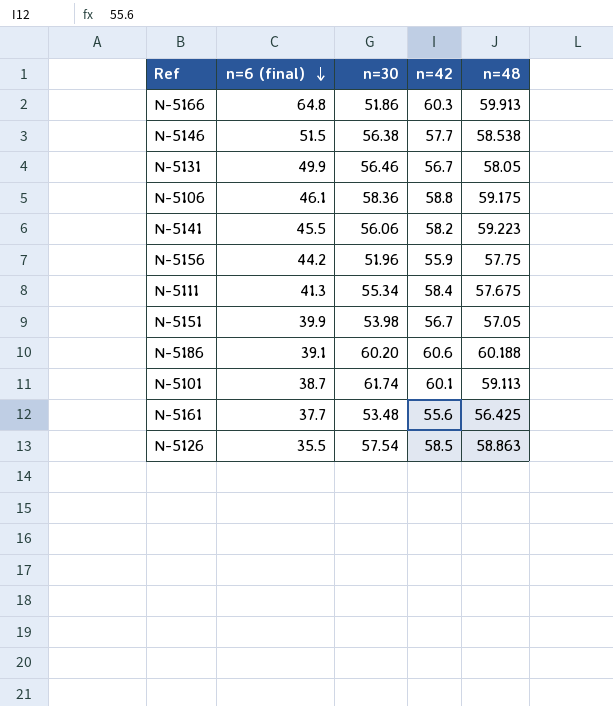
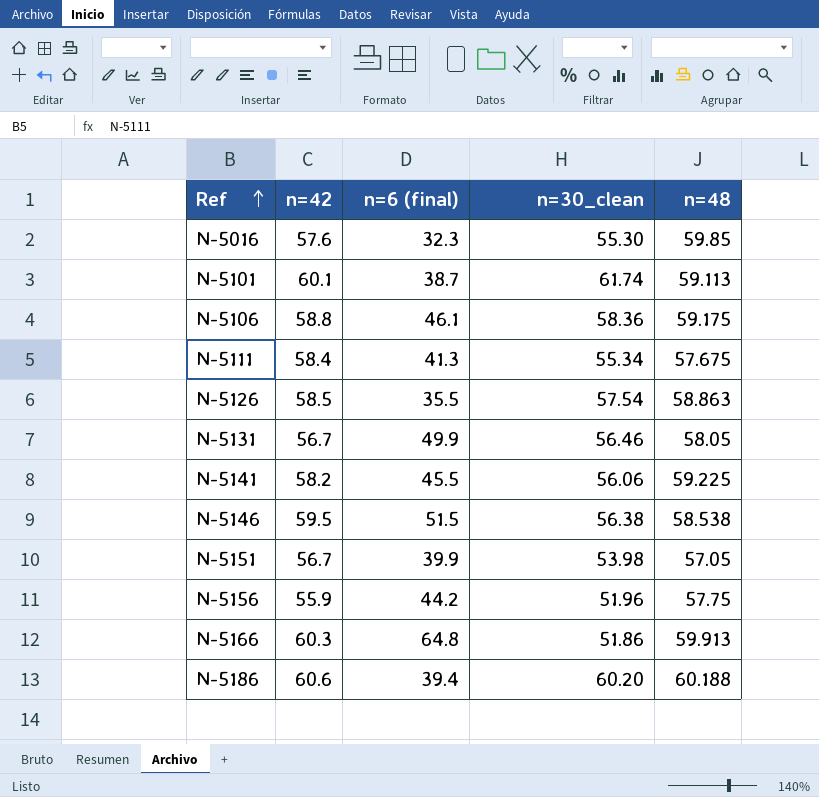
row order: n=6 (final) descending -> Ref ascending
column n=42 | position: 4 -> 2
column name: n=30 -> n=30_clean
row N-5161: 37.7 | 53.48 | 55.6 | 56.425 -> none
row N-5016: none -> 57.6 | 32.3 | 55.30 | 59.85
N-5141 | n=48: 59.223 -> 59.225
N-5146 | n=42: 57.7 -> 59.5
N-5186 | n=6 (final): 39.1 -> 39.4

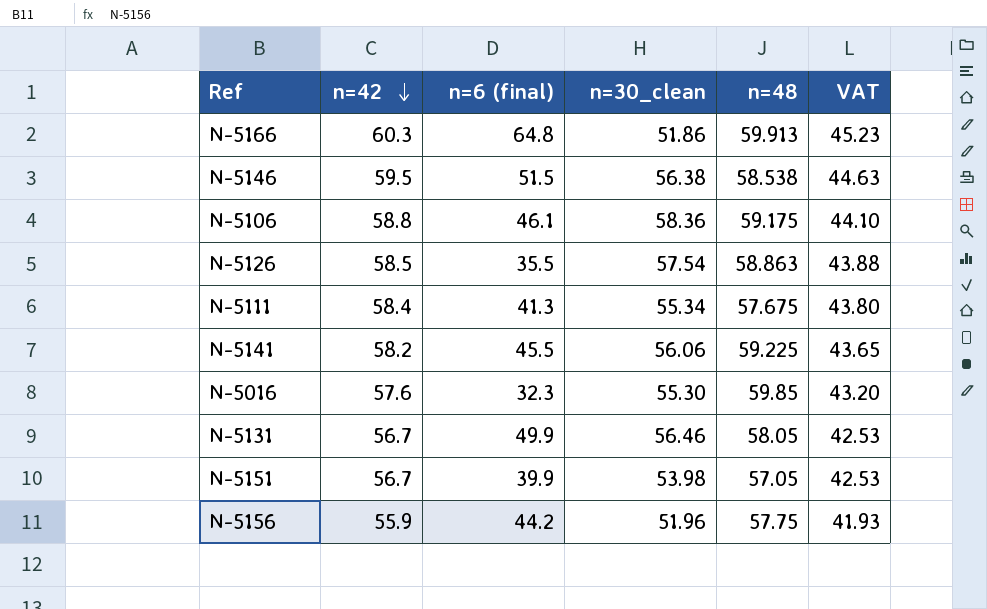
row order: Ref ascending -> n=42 descending
column VAT | formula: none -> [n=42] * 0.75
row N-5101: 60.1 | 38.7 | 61.74 | 59.113 -> none
row N-5186: 60.6 | 39.4 | 60.20 | 60.188 -> none

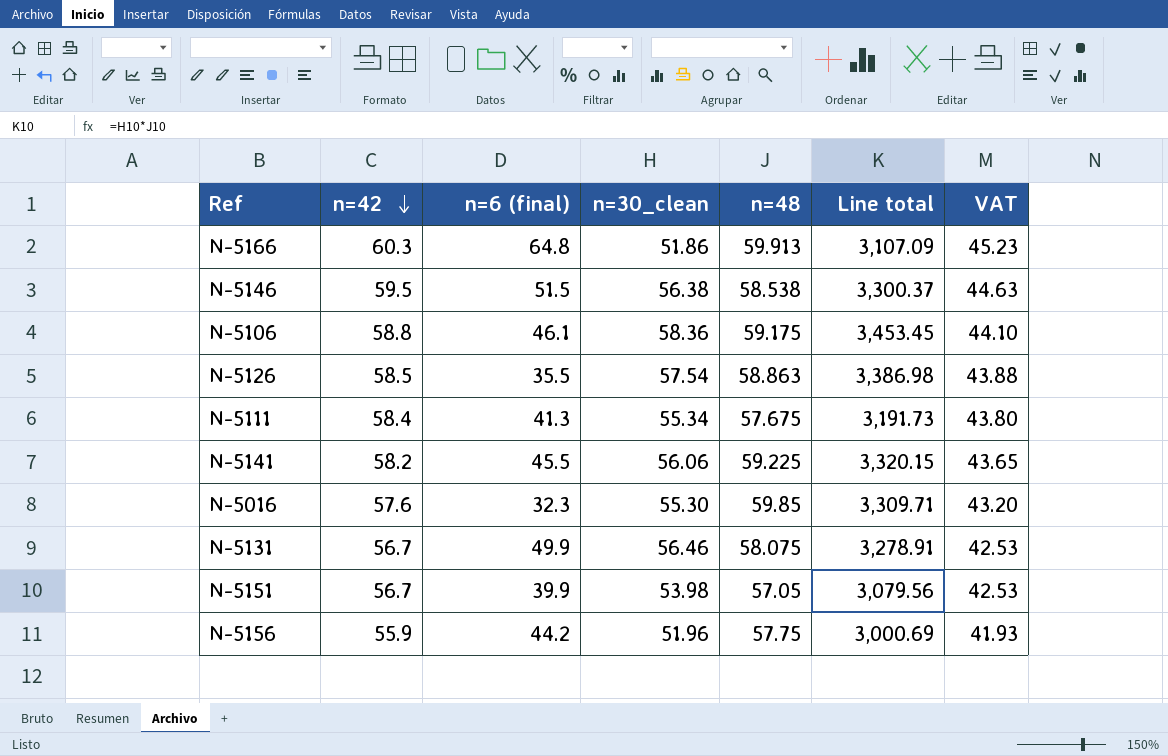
column Line total | formula: none -> [n=30_clean] * [n=48]
N-5131 | n=48: 58.05 -> 58.075

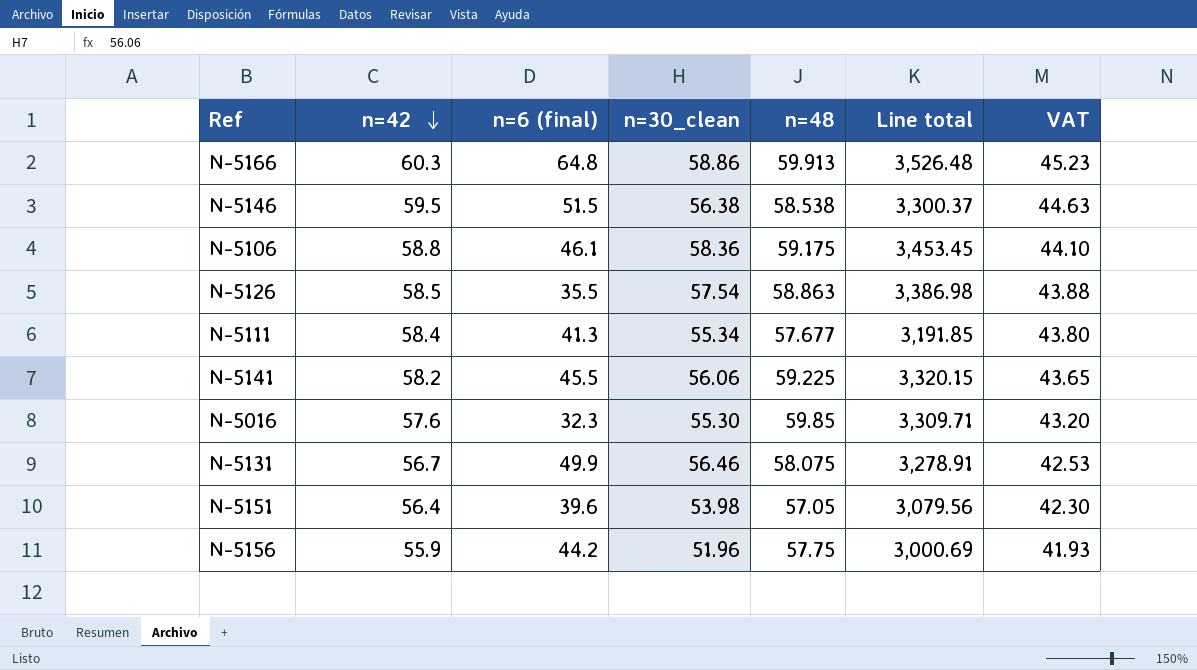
N-5166 | n=30_clean: 51.86 -> 58.86
N-5166 | Line total: 3,107.09 -> 3,526.48
N-5111 | n=48: 57.675 -> 57.677
N-5111 | Line total: 3,191.73 -> 3,191.85
N-5151 | n=42: 56.7 -> 56.4
N-5151 | n=6 (final): 39.9 -> 39.6
N-5151 | VAT: 42.53 -> 42.30

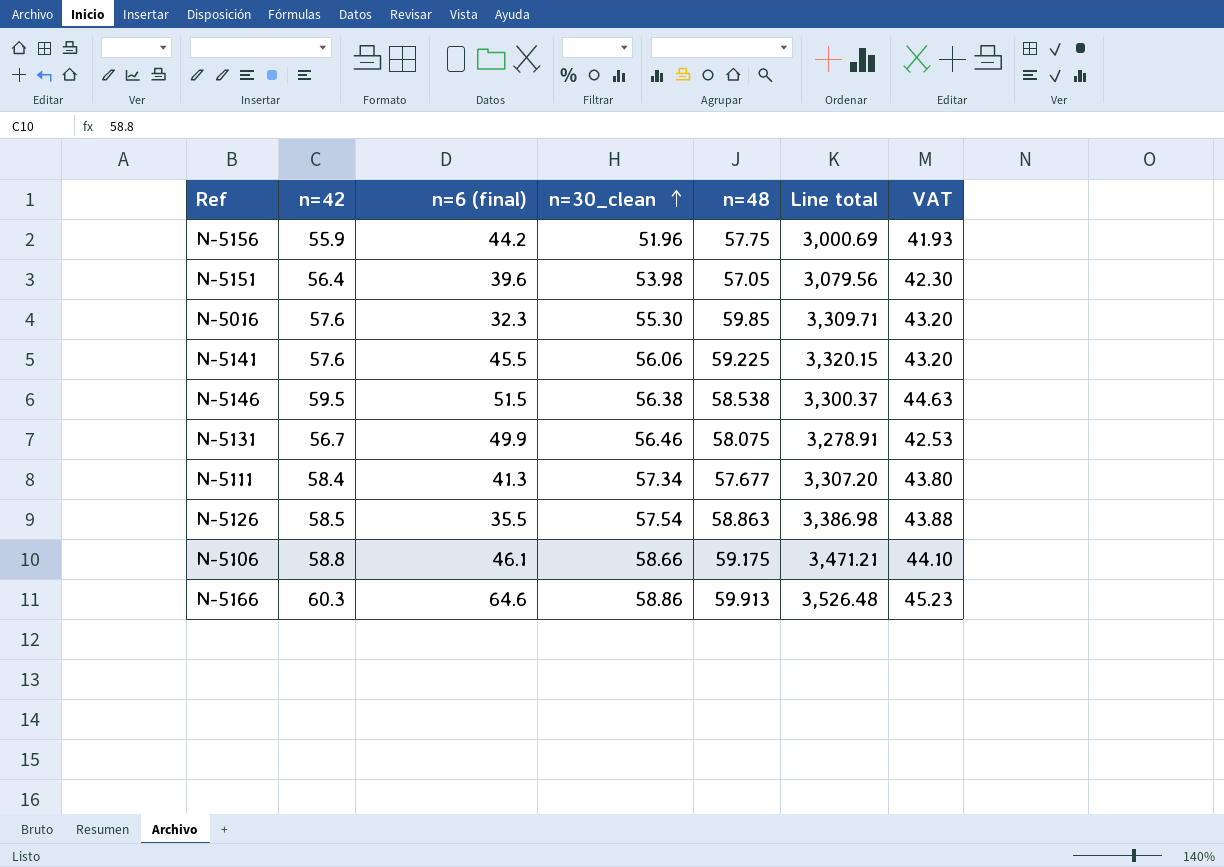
row order: n=42 descending -> n=30_clean ascending
N-5141 | n=42: 58.2 -> 57.6
N-5141 | VAT: 43.65 -> 43.20
N-5111 | n=30_clean: 55.34 -> 57.34
N-5111 | Line total: 3,191.85 -> 3,307.20
N-5106 | n=30_clean: 58.36 -> 58.66
N-5106 | Line total: 3,453.45 -> 3,471.21
N-5166 | n=6 (final): 64.8 -> 64.6

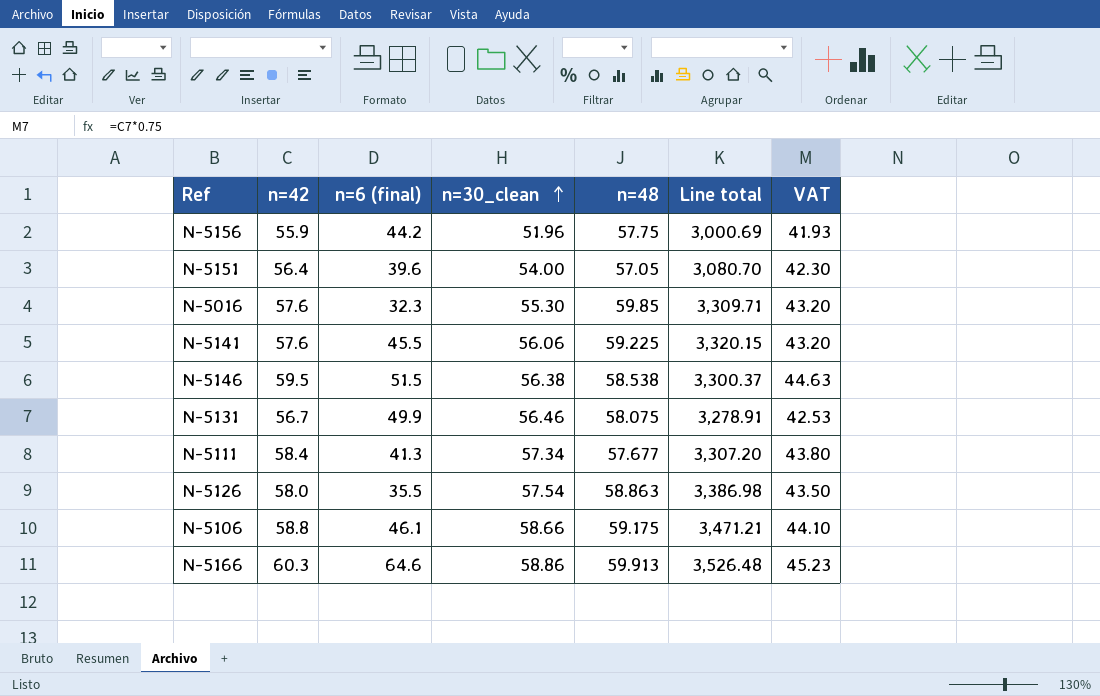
N-5151 | n=30_clean: 53.98 -> 54.00
N-5151 | Line total: 3,079.56 -> 3,080.70
N-5126 | n=42: 58.5 -> 58.0
N-5126 | VAT: 43.88 -> 43.50

